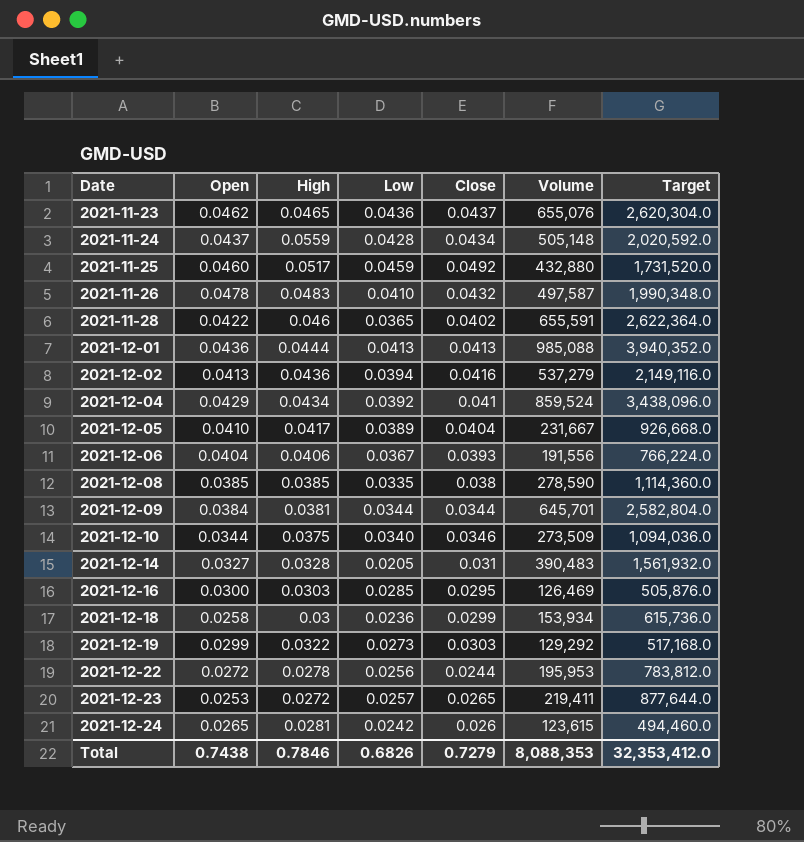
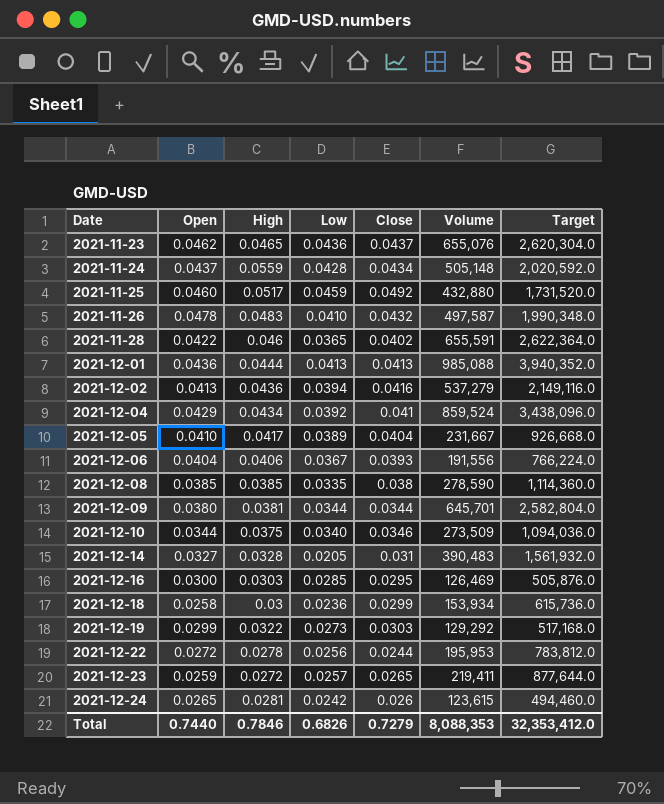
2021-12-09 | Open: 0.0384 -> 0.0380
2021-12-23 | Open: 0.0253 -> 0.0259
Total | Open: 0.7438 -> 0.7440

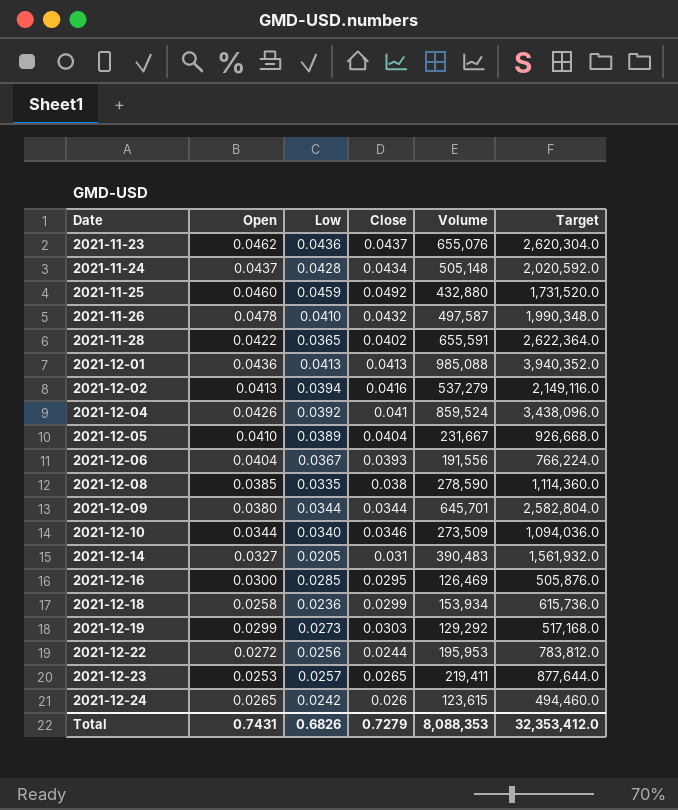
column High | position: 3 -> none
2021-12-04 | Open: 0.0429 -> 0.0426
2021-12-23 | Open: 0.0259 -> 0.0253
Total | Open: 0.7440 -> 0.7431

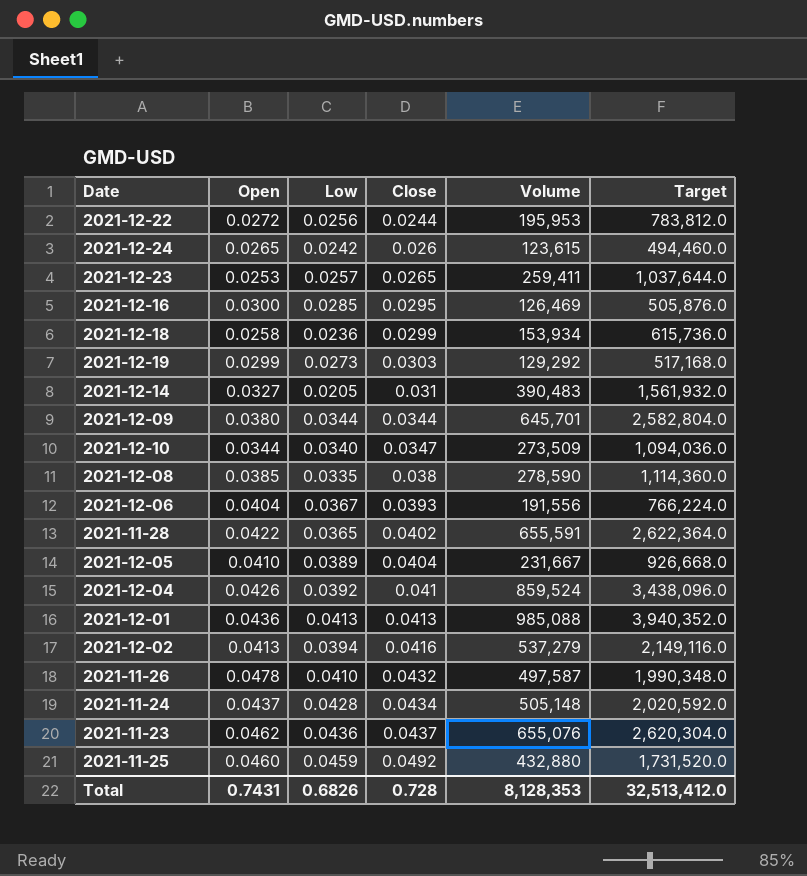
row order: Date ascending -> Close ascending
2021-12-23 | Volume: 219,411 -> 259,411
2021-12-23 | Target: 877,644.0 -> 1,037,644.0
2021-12-10 | Close: 0.0346 -> 0.0347
Total | Close: 0.7279 -> 0.728
Total | Volume: 8,088,353 -> 8,128,353
Total | Target: 32,353,412.0 -> 32,513,412.0

